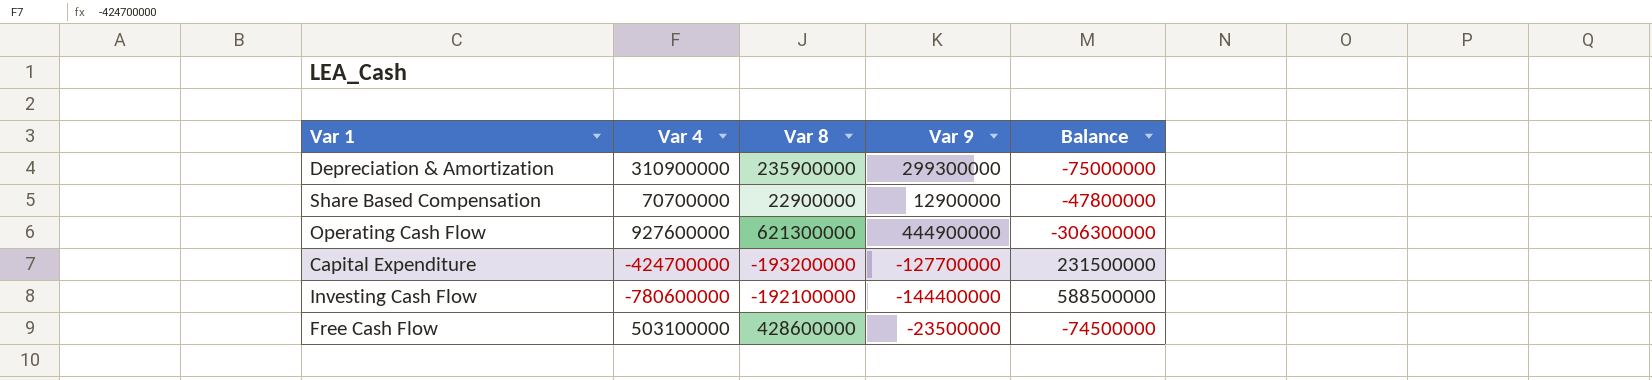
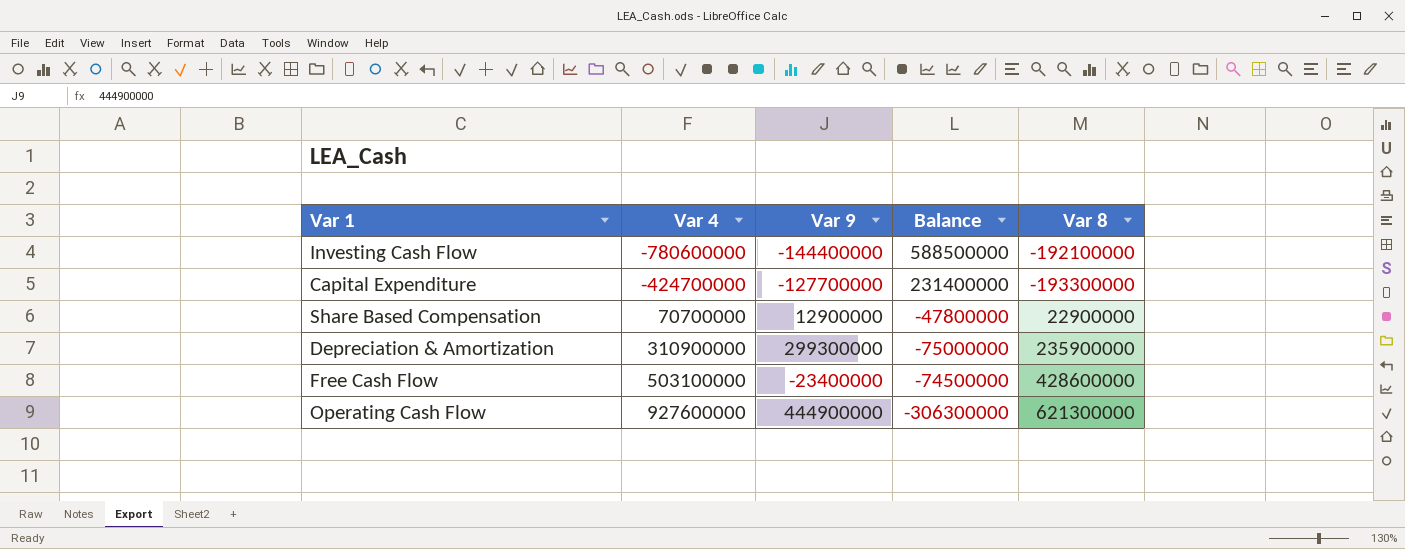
row order: none -> Var 4 ascending
column Var 8 | position: 3 -> 5
Capital Expenditure | Balance: 231500000 -> 231400000
Capital Expenditure | Var 8: -193200000 -> -193300000
Free Cash Flow | Var 9: -23500000 -> -23400000

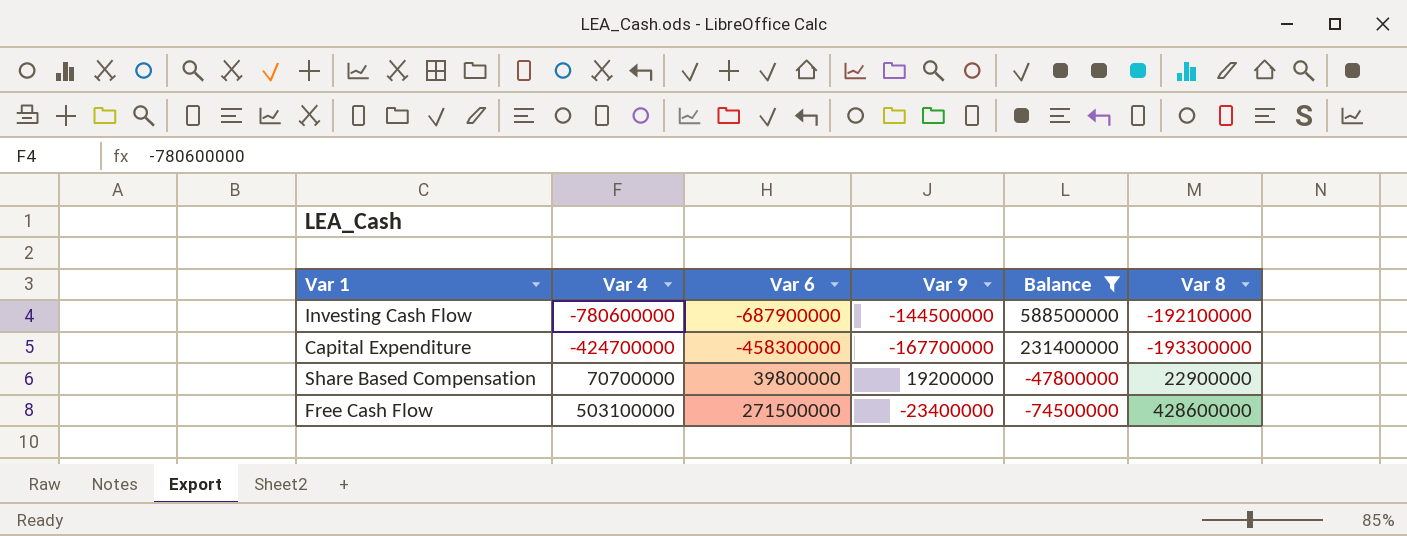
filter: none -> Balance >= -74500000
column Var 6 | position: none -> 3
Investing Cash Flow | Var 9: -144400000 -> -144500000
Capital Expenditure | Var 9: -127700000 -> -167700000
Share Based Compensation | Var 9: 12900000 -> 19200000

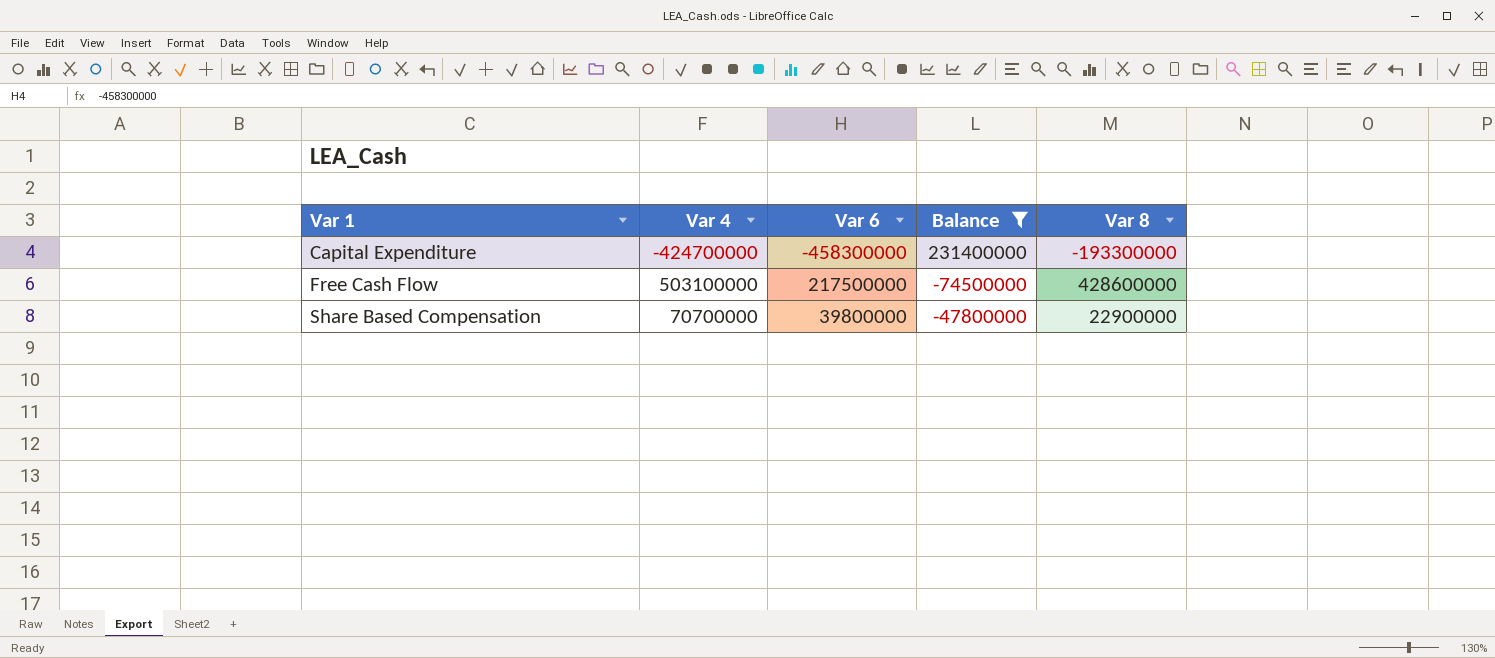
row order: Var 4 ascending -> Var 1 ascending
column Var 9 | position: 4 -> none
row Investing Cash Flow: -780600000 | -687900000 | -144500000 | 588500000 | -192100000 -> none
Free Cash Flow | Var 6: 271500000 -> 217500000

